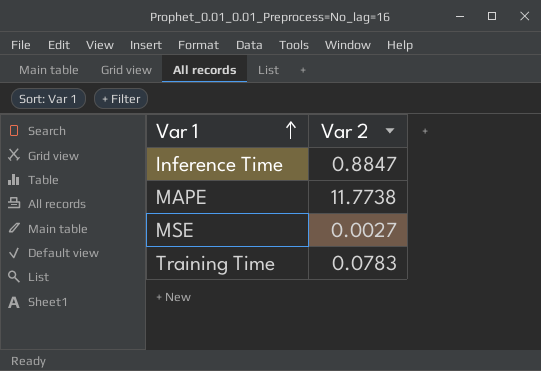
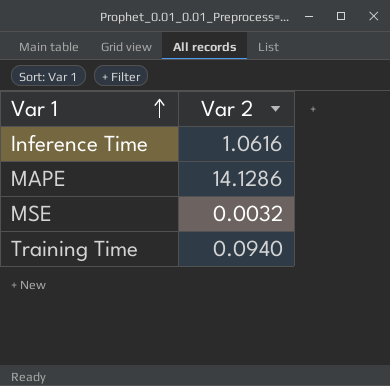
Inference Time | Var 2: 0.8847 -> 1.0616
MAPE | Var 2: 11.7738 -> 14.1286
MSE | Var 2: 0.0027 -> 0.0032
Training Time | Var 2: 0.0783 -> 0.0940

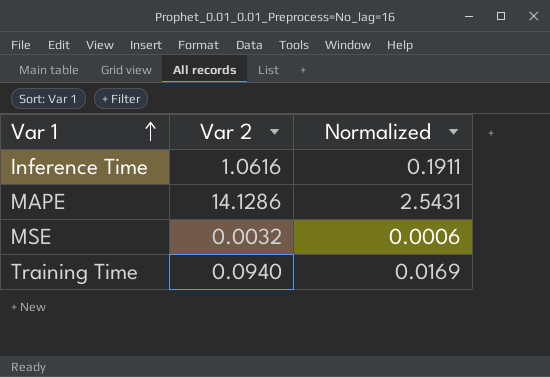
column Normalized | formula: none -> [Var 2] * 0.18

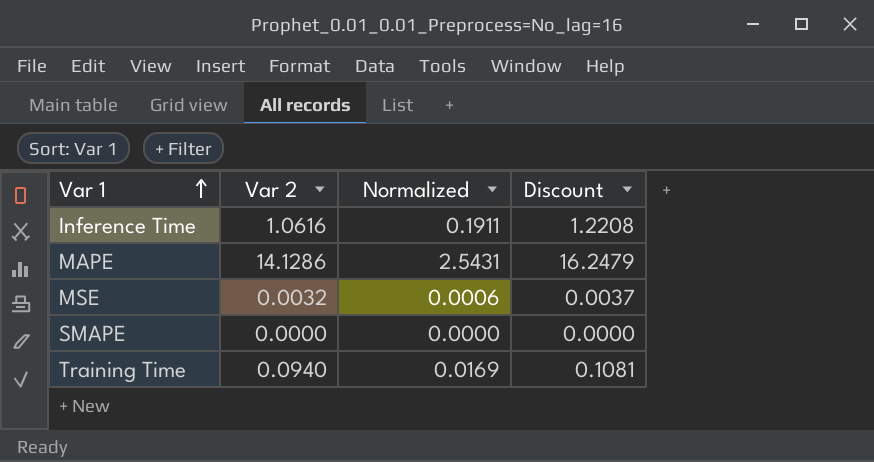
column Discount | formula: none -> [Var 2] * 1.15
row SMAPE: none -> 0.0000 | 0.0000 | 0.0000

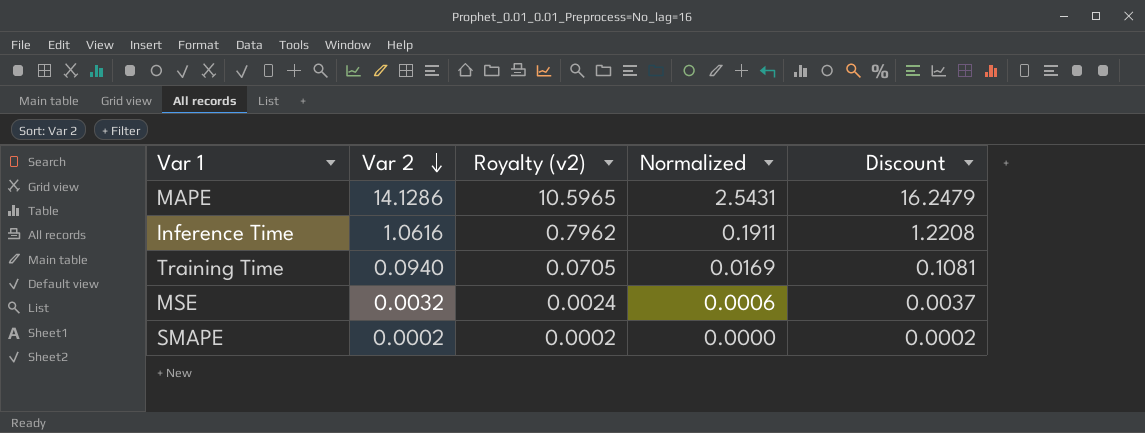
row order: Var 1 ascending -> Var 2 descending
column Royalty (v2) | formula: none -> [Var 2] * 0.75
SMAPE | Var 2: 0.0000 -> 0.0002
SMAPE | Discount: 0.0000 -> 0.0002

